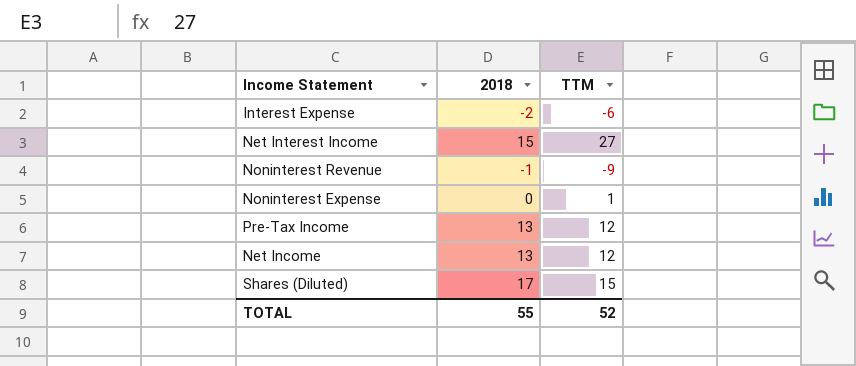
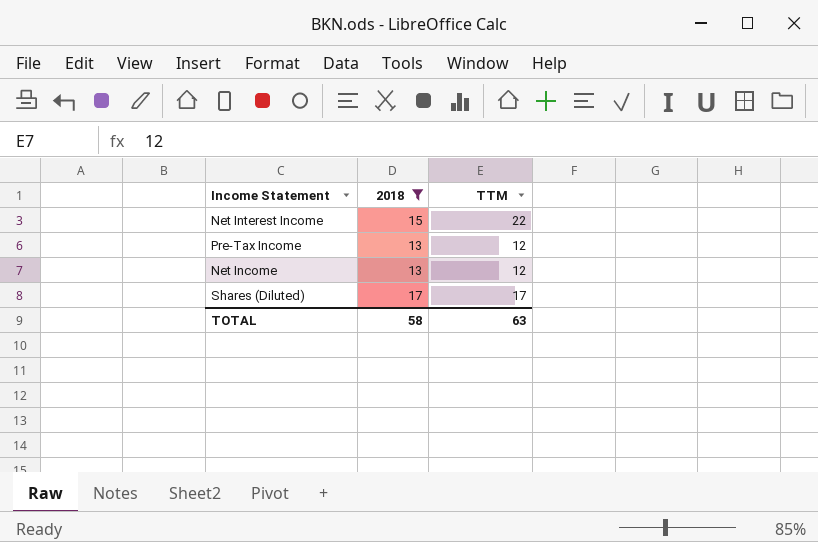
filter: none -> 2018 >= 13
Net Interest Income | TTM: 27 -> 22
Shares (Diluted) | TTM: 15 -> 17
TOTAL | 2018: 55 -> 58
TOTAL | TTM: 52 -> 63

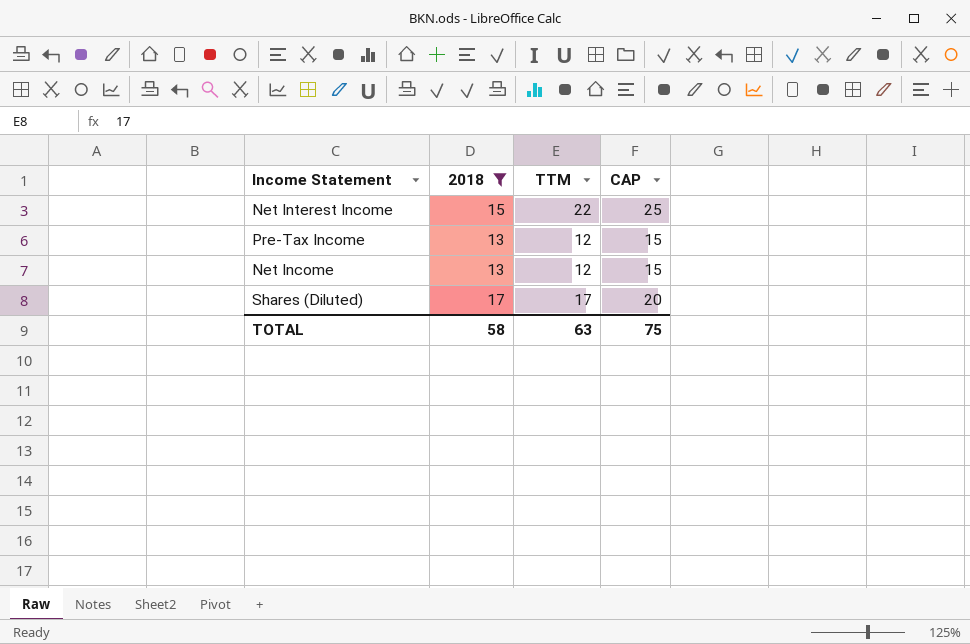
column CAP | formula: none -> [TTM] + 3

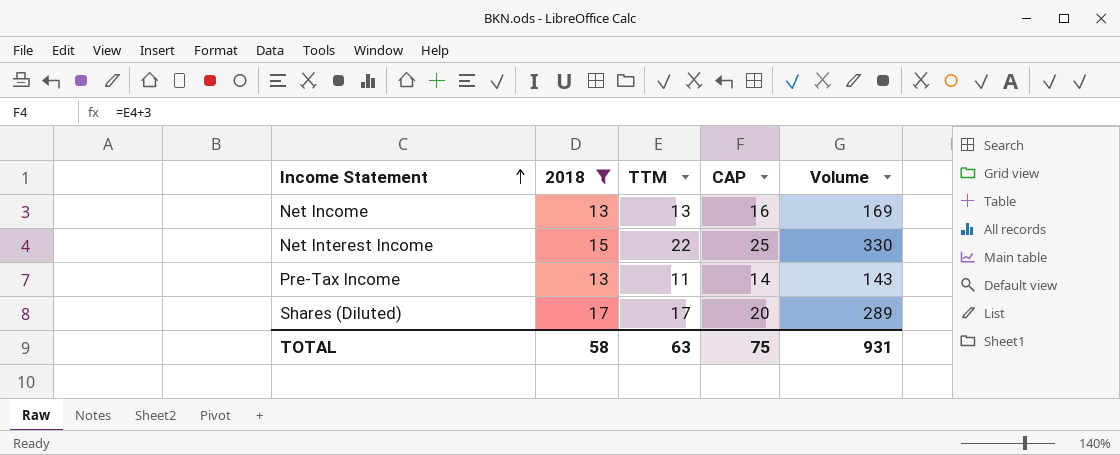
row order: none -> Income Statement ascending
column Volume | formula: none -> [2018] * [TTM]
Net Income | TTM: 12 -> 13
Net Income | CAP: 15 -> 16
Pre-Tax Income | TTM: 12 -> 11
Pre-Tax Income | CAP: 15 -> 14

